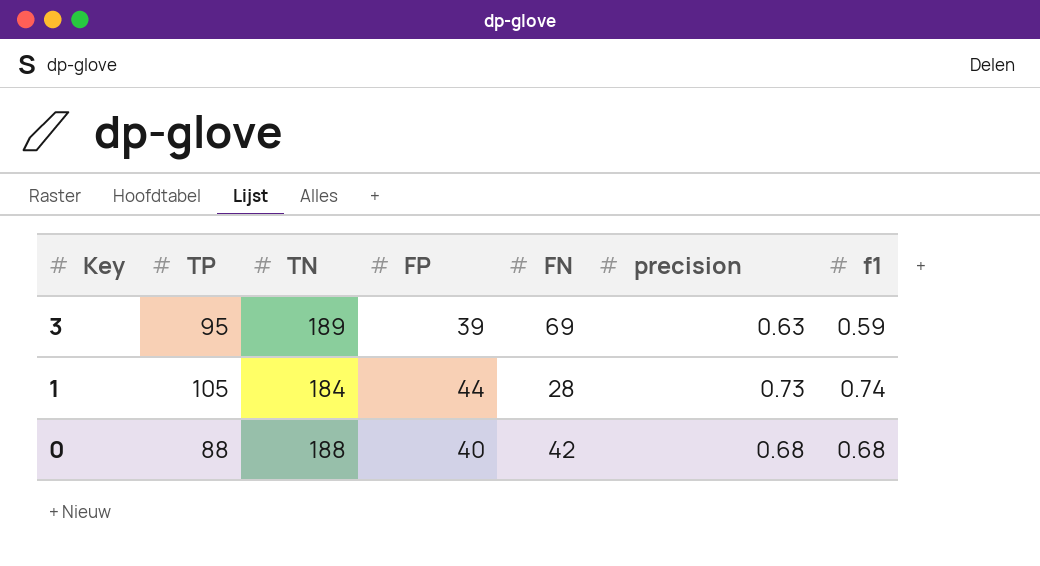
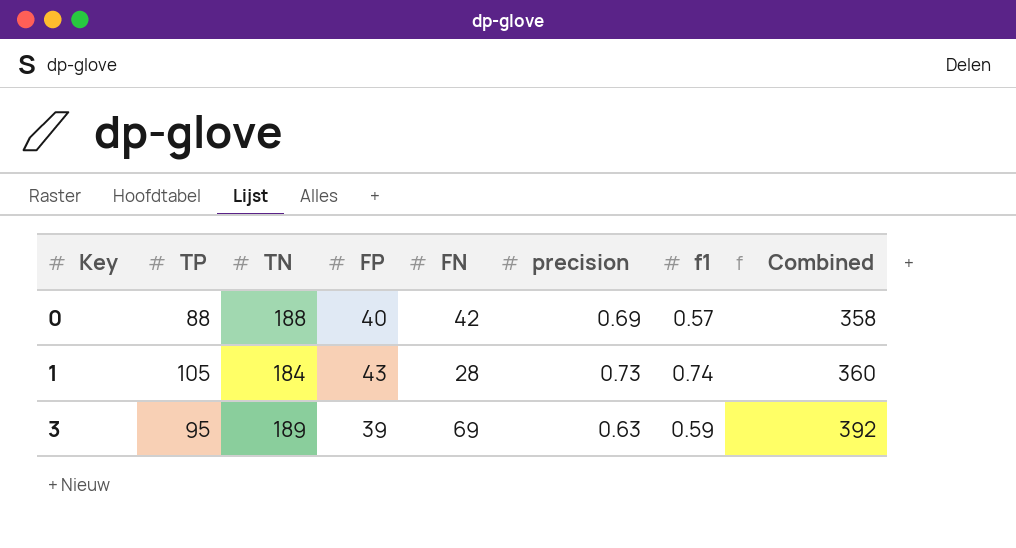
row order: Key descending -> Key ascending
column Combined | formula: none -> [TP] + [TN] + [FP] + [FN]
0 | precision: 0.68 -> 0.69
0 | f1: 0.68 -> 0.57
1 | FP: 44 -> 43

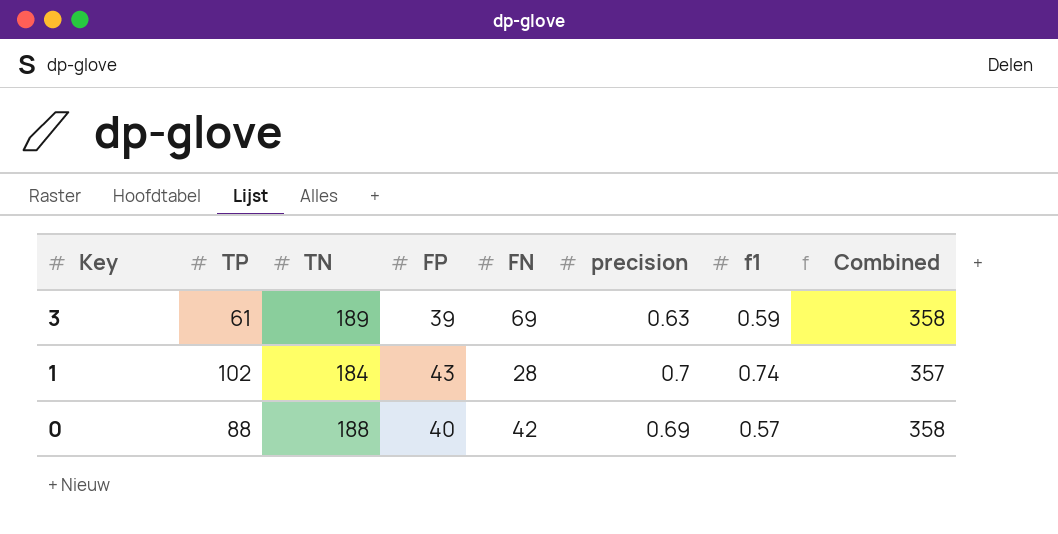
row order: Key ascending -> Key descending
3 | TP: 95 -> 61
3 | Combined: 392 -> 358
1 | TP: 105 -> 102
1 | precision: 0.73 -> 0.7
1 | Combined: 360 -> 357

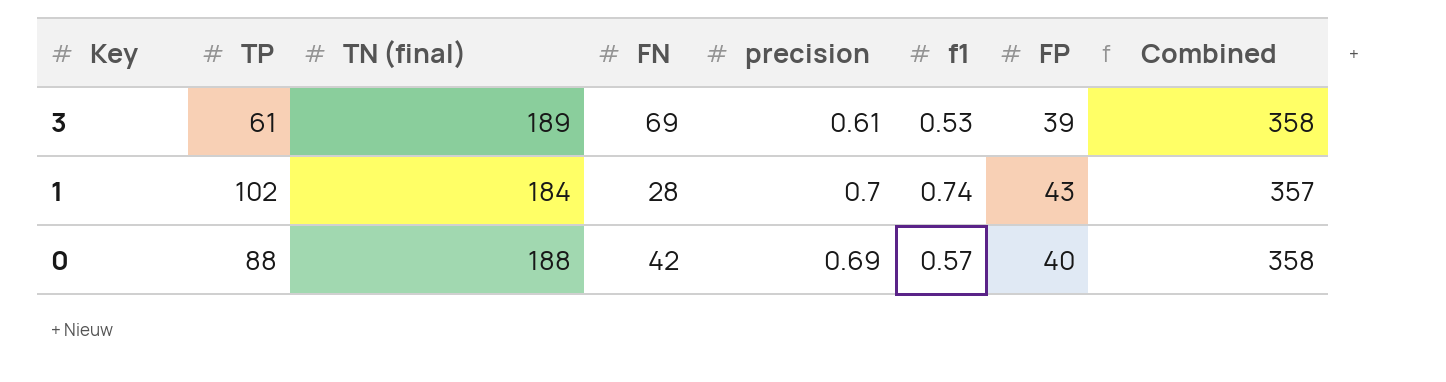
column name: TN -> TN (final)
column FP | position: 4 -> 7
3 | precision: 0.63 -> 0.61
3 | f1: 0.59 -> 0.53

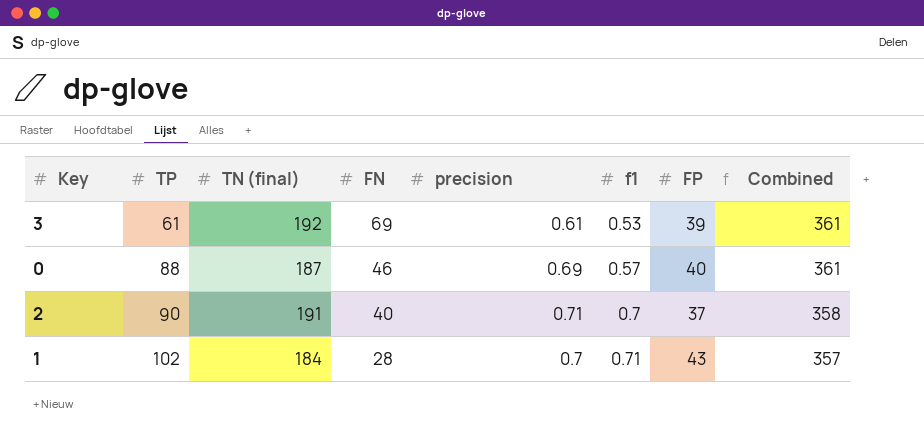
row order: Key descending -> TP ascending
3 | TN (final): 189 -> 192
3 | Combined: 358 -> 361
0 | TN (final): 188 -> 187
0 | FN: 42 -> 46
0 | Combined: 358 -> 361
row 2: none -> 90 | 191 | 40 | 0.71 | 0.7 | 37 | 358
1 | f1: 0.74 -> 0.71

